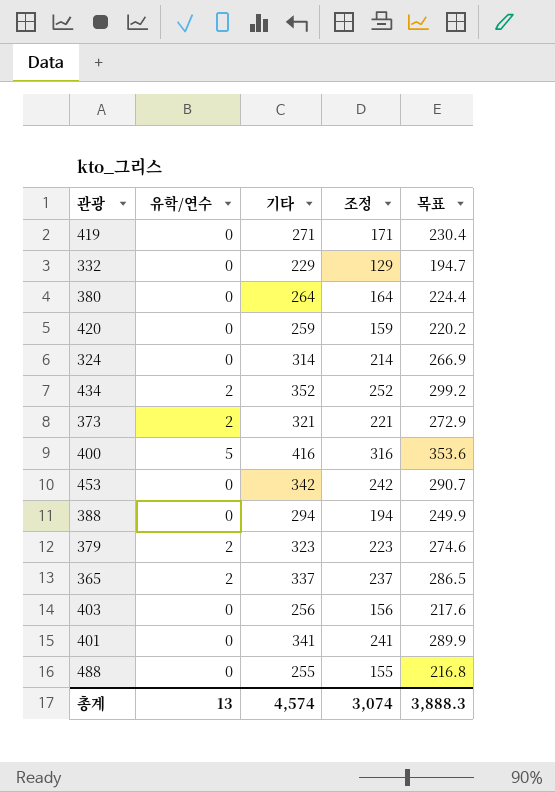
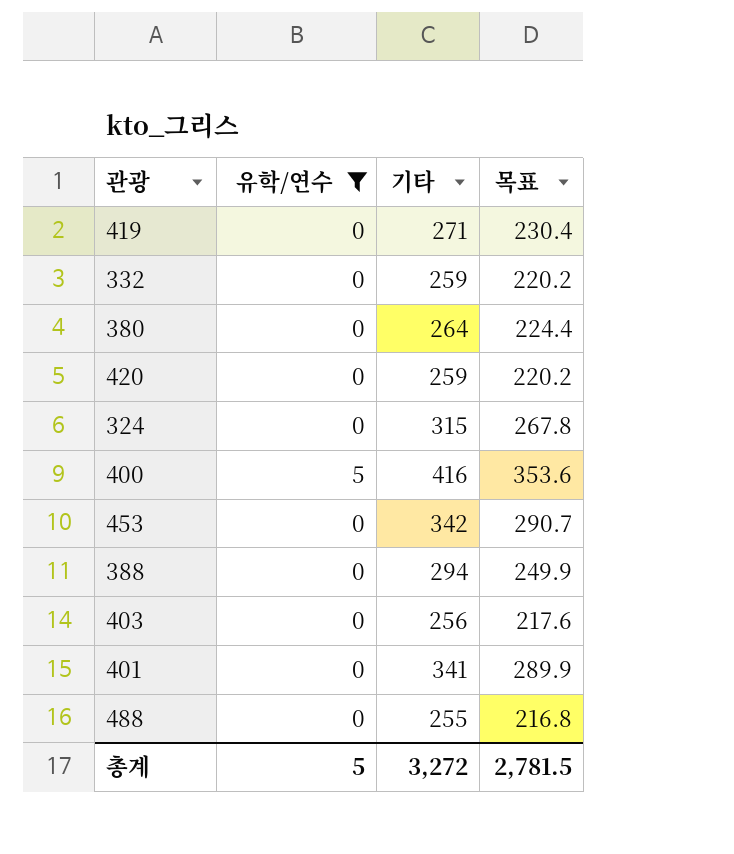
filter: none -> 유학/연수 != 2
column 조정 | formula: [기타] - 100 -> none
332 | 기타: 229 -> 259
332 | 목표: 194.7 -> 220.2
324 | 기타: 314 -> 315
324 | 목표: 266.9 -> 267.8
총계 | 유학/연수: 13 -> 5
총계 | 기타: 4,574 -> 3,272
총계 | 목표: 3,888.3 -> 2,781.5

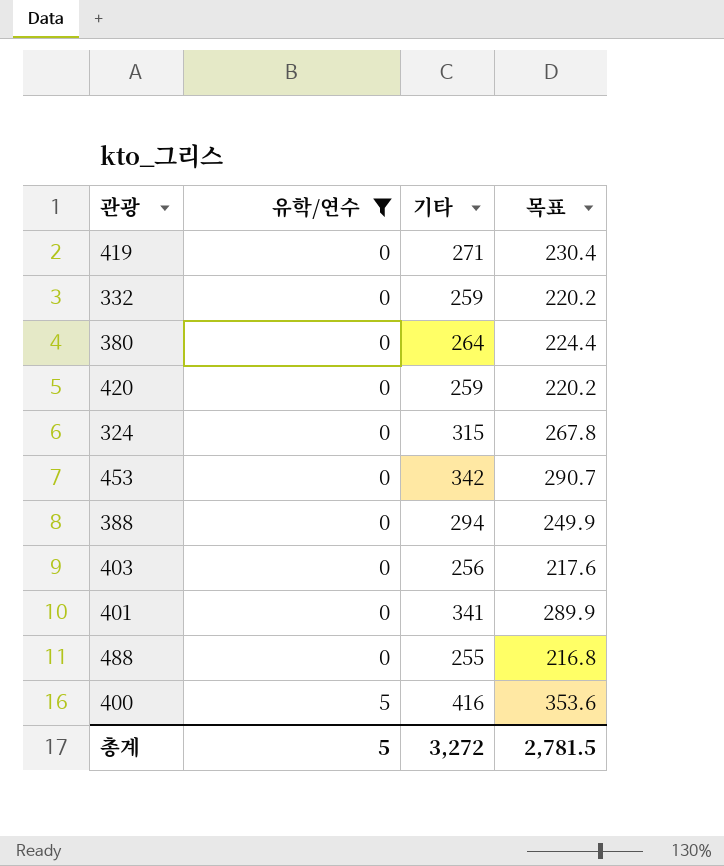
row order: none -> 유학/연수 ascending

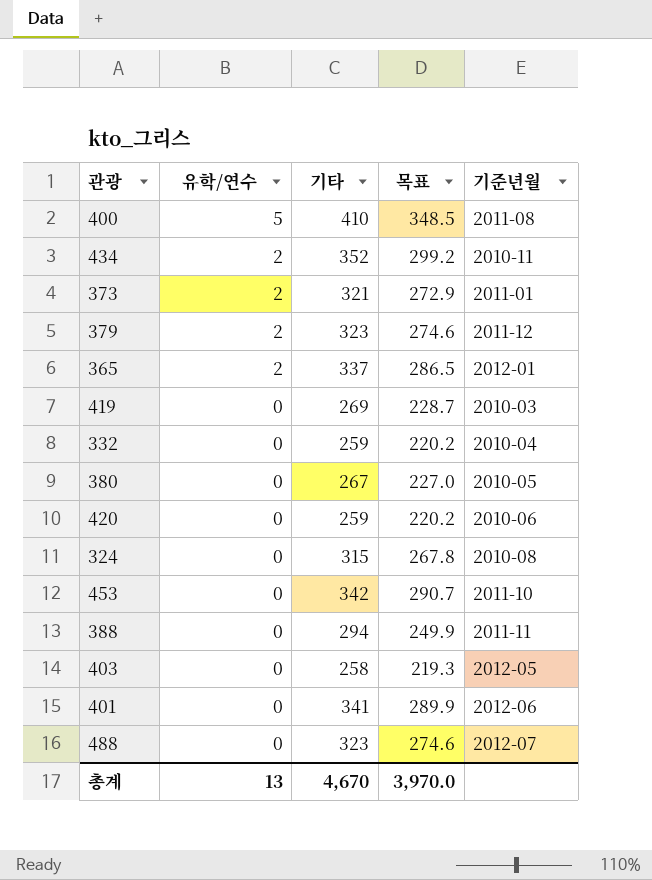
filter: 유학/연수 != 2 -> none
row order: 유학/연수 ascending -> 유학/연수 descending
column 기준년월 | position: none -> 5
400 | 기타: 416 -> 410
400 | 목표: 353.6 -> 348.5
419 | 기타: 271 -> 269
419 | 목표: 230.4 -> 228.7
380 | 기타: 264 -> 267
380 | 목표: 224.4 -> 227.0
403 | 기타: 256 -> 258
403 | 목표: 217.6 -> 219.3
488 | 기타: 255 -> 323
488 | 목표: 216.8 -> 274.6
총계 | 유학/연수: 5 -> 13
총계 | 기타: 3,272 -> 4,670
총계 | 목표: 2,781.5 -> 3,970.0

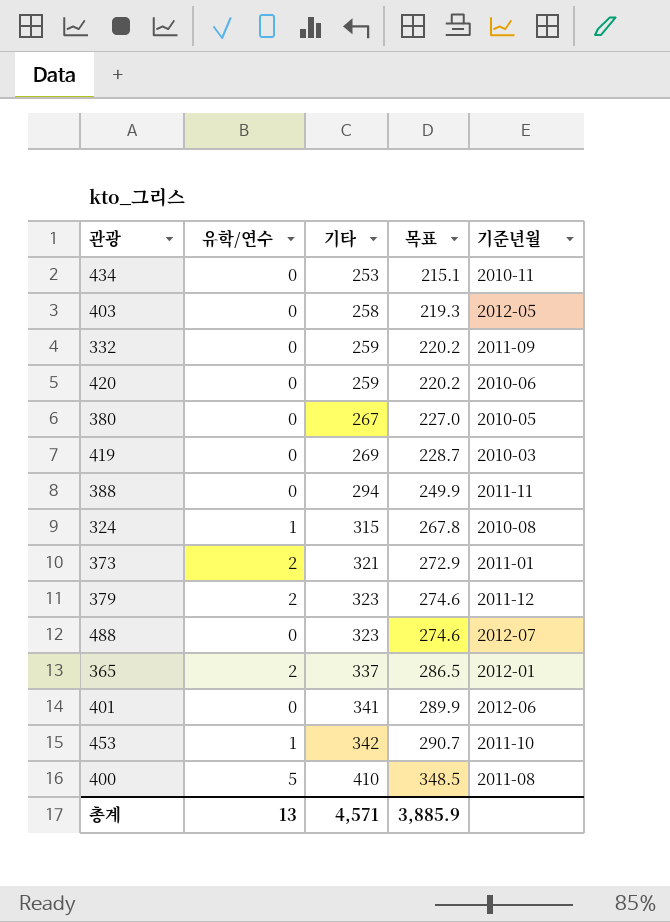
row order: 유학/연수 descending -> 기타 ascending
434 | 유학/연수: 2 -> 0
434 | 기타: 352 -> 253
434 | 목표: 299.2 -> 215.1
332 | 기준년월: 2010-04 -> 2011-09
324 | 유학/연수: 0 -> 1
453 | 유학/연수: 0 -> 1
총계 | 기타: 4,670 -> 4,571
총계 | 목표: 3,970.0 -> 3,885.9

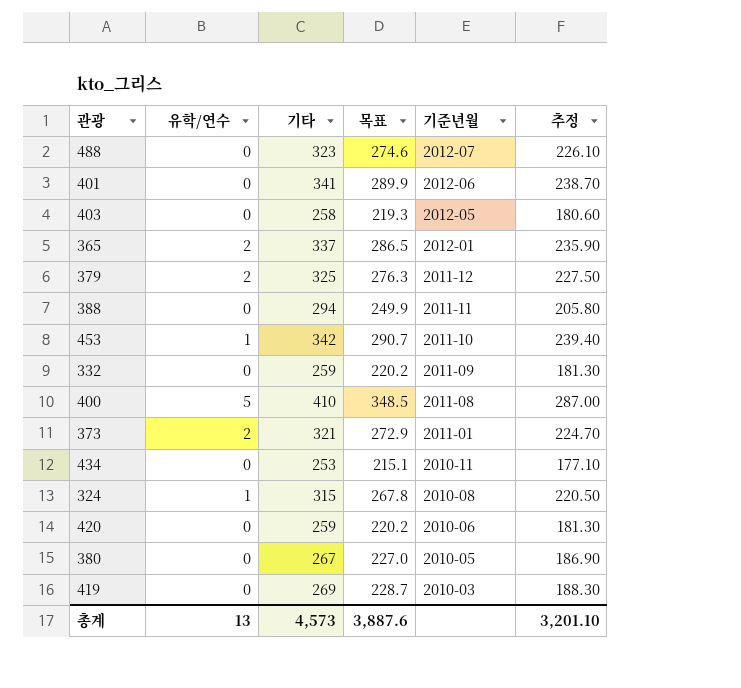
row order: 기타 ascending -> 기준년월 descending
column 추정 | formula: none -> [기타] * 0.7
379 | 기타: 323 -> 325
379 | 목표: 274.6 -> 276.3
총계 | 기타: 4,571 -> 4,573
총계 | 목표: 3,885.9 -> 3,887.6

